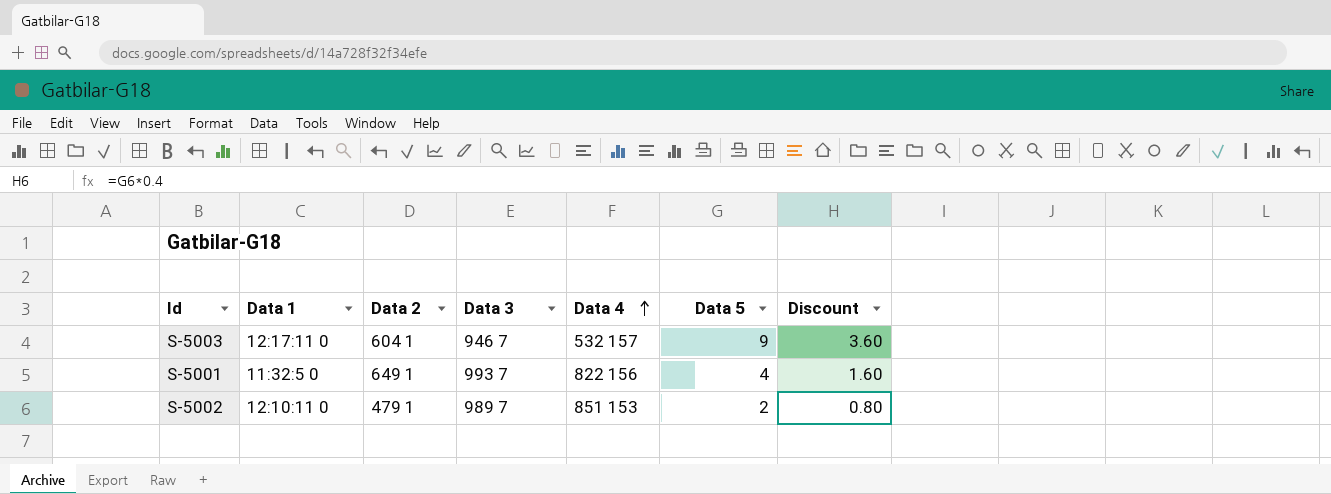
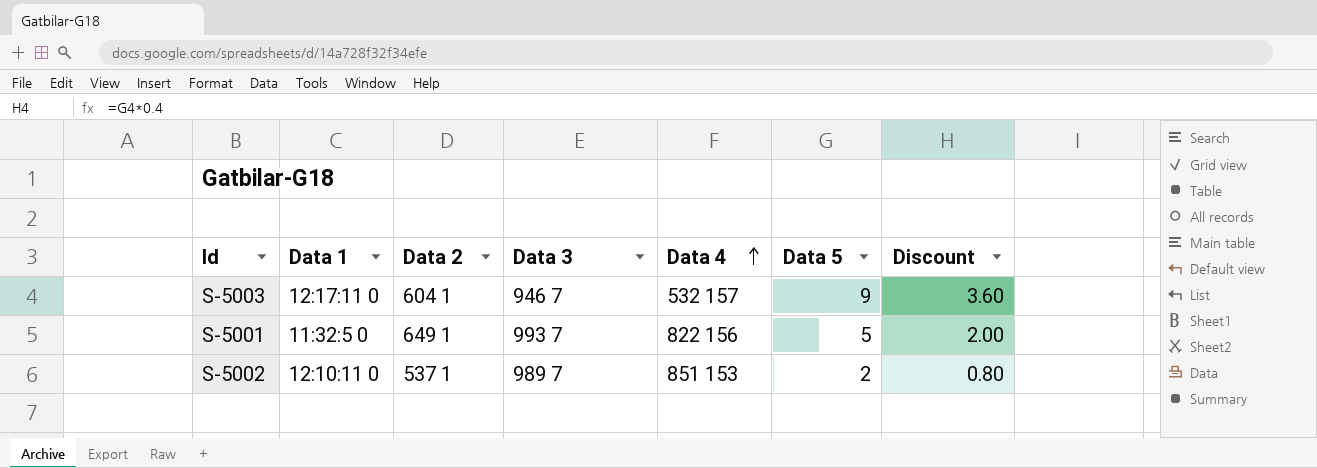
S-5001 | Data 5: 4 -> 5
S-5001 | Discount: 1.60 -> 2.00
S-5002 | Data 2: 479 1 -> 537 1

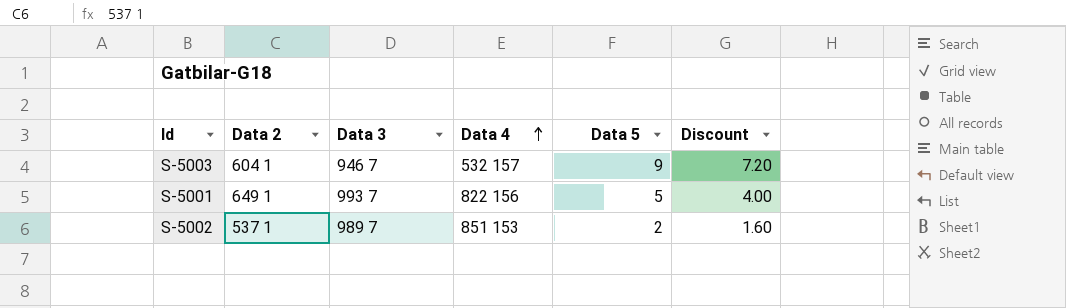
column Data 1 | position: 2 -> none
column Discount | formula: [Data 5] * 0.4 -> [Data 5] * 0.8

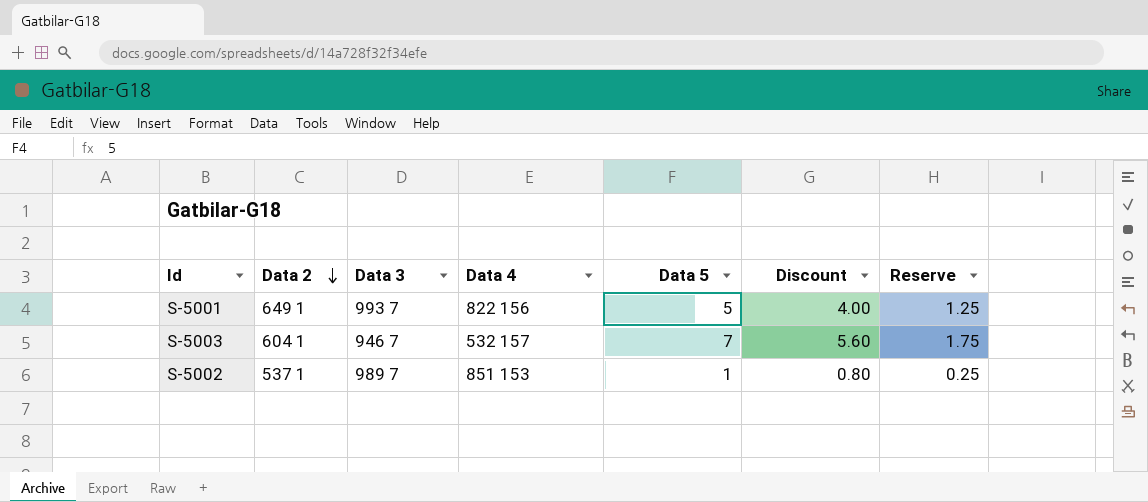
row order: Data 4 ascending -> Data 2 descending
column Reserve | formula: none -> [Data 5] * 0.25
S-5003 | Data 5: 9 -> 7
S-5003 | Discount: 7.20 -> 5.60
S-5002 | Data 5: 2 -> 1
S-5002 | Discount: 1.60 -> 0.80

